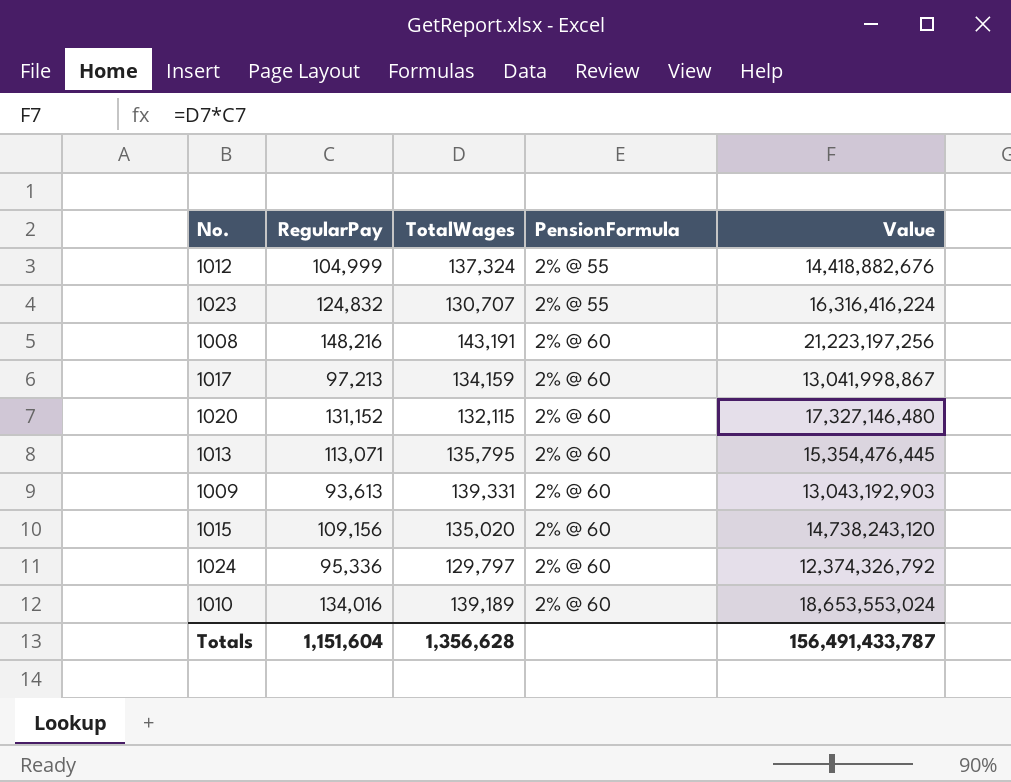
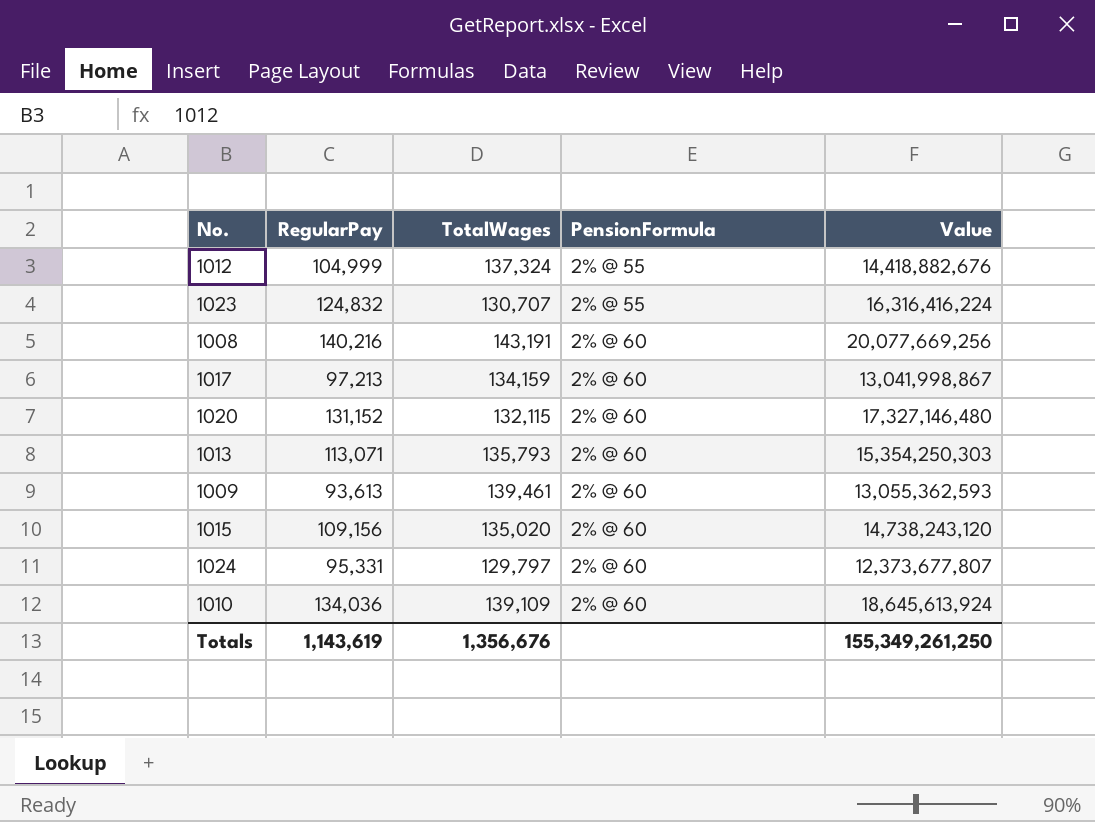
1008 | RegularPay: 148,216 -> 140,216
1008 | Value: 21,223,197,256 -> 20,077,669,256
1013 | TotalWages: 135,795 -> 135,793
1013 | Value: 15,354,476,445 -> 15,354,250,303
1009 | TotalWages: 139,331 -> 139,461
1009 | Value: 13,043,192,903 -> 13,055,362,593
1024 | RegularPay: 95,336 -> 95,331
1024 | Value: 12,374,326,792 -> 12,373,677,807
1010 | RegularPay: 134,016 -> 134,036
1010 | TotalWages: 139,189 -> 139,109
1010 | Value: 18,653,553,024 -> 18,645,613,924
Totals | RegularPay: 1,151,604 -> 1,143,619
Totals | TotalWages: 1,356,628 -> 1,356,676
Totals | Value: 156,491,433,787 -> 155,349,261,250

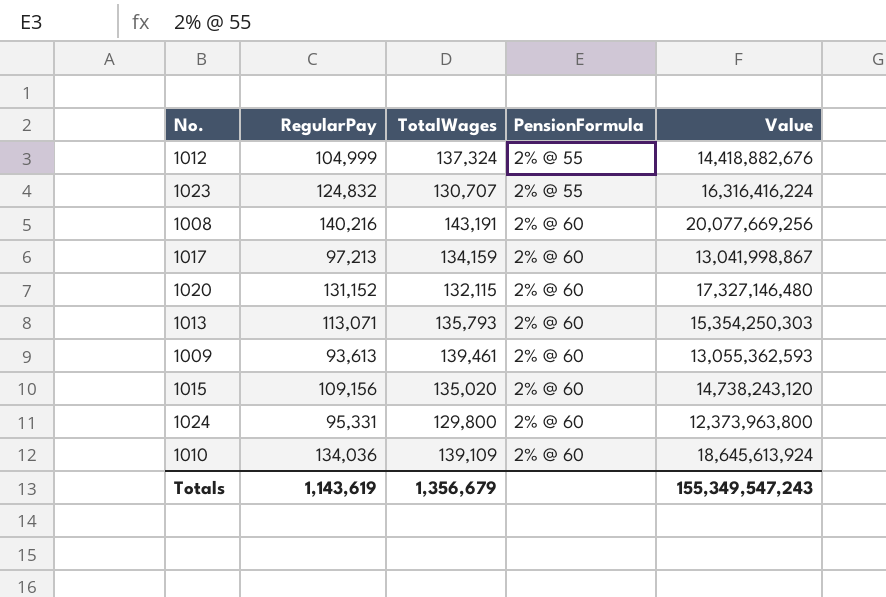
1024 | TotalWages: 129,797 -> 129,800
1024 | Value: 12,373,677,807 -> 12,373,963,800
Totals | TotalWages: 1,356,676 -> 1,356,679
Totals | Value: 155,349,261,250 -> 155,349,547,243

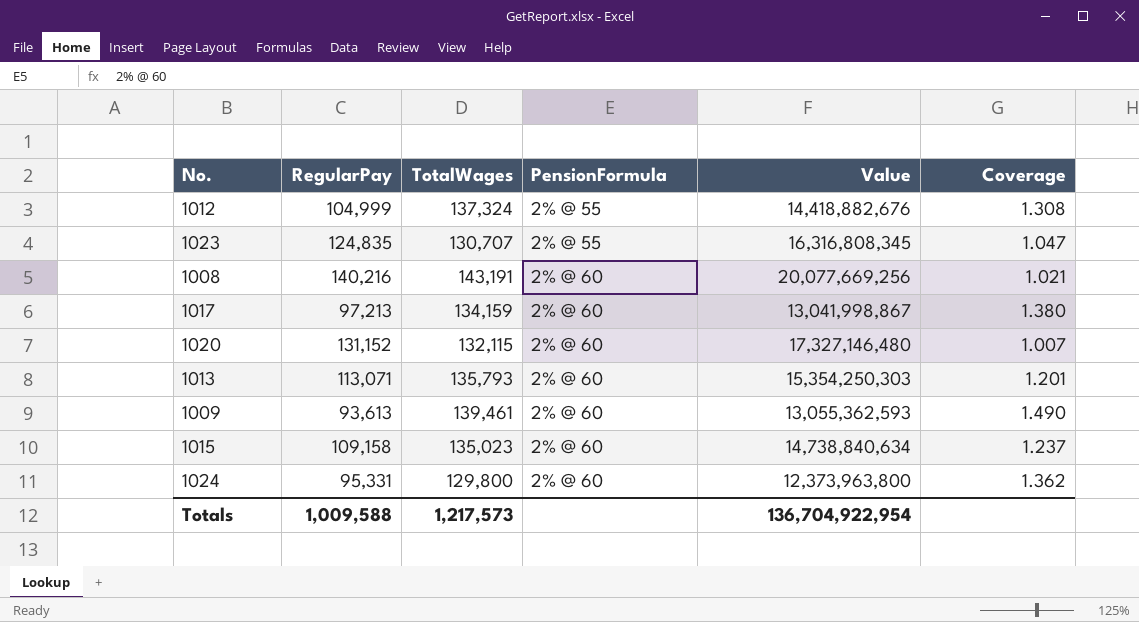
column Coverage | formula: none -> [TotalWages] / [RegularPay]
row 1010: 134,036 | 139,109 | 2% @ 60 | 18,645,613,924 -> none
1023 | RegularPay: 124,832 -> 124,835
1023 | Value: 16,316,416,224 -> 16,316,808,345
1015 | RegularPay: 109,156 -> 109,158
1015 | TotalWages: 135,020 -> 135,023
1015 | Value: 14,738,243,120 -> 14,738,840,634
Totals | RegularPay: 1,143,619 -> 1,009,588
Totals | TotalWages: 1,356,679 -> 1,217,573
Totals | Value: 155,349,547,243 -> 136,704,922,954

